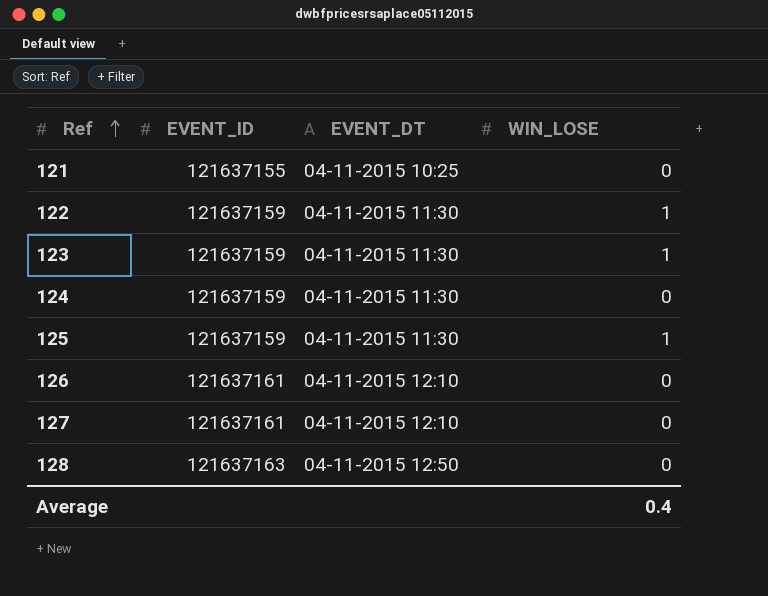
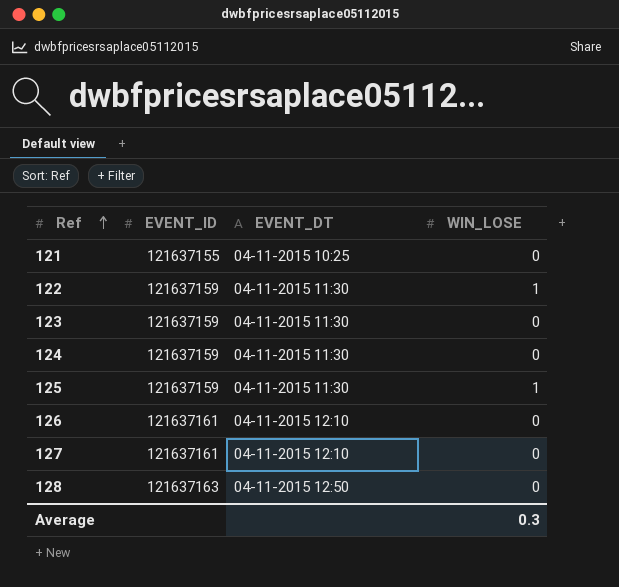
123 | WIN_LOSE: 1 -> 0
Average | WIN_LOSE: 0.4 -> 0.3

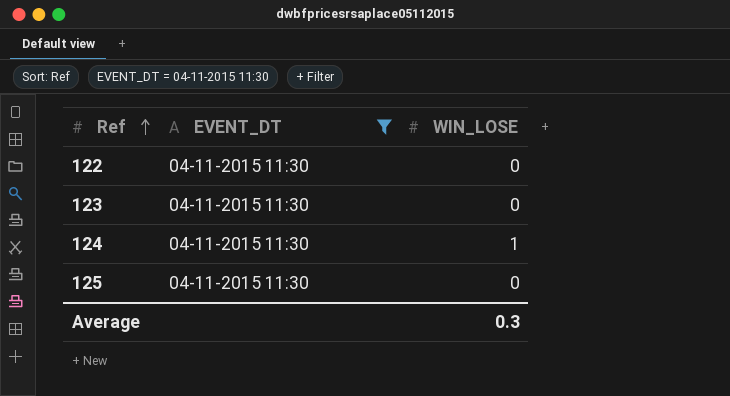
filter: none -> EVENT_DT = 04-11-2015 11:30
column EVENT_ID | position: 2 -> none
122 | WIN_LOSE: 1 -> 0
124 | WIN_LOSE: 0 -> 1
125 | WIN_LOSE: 1 -> 0

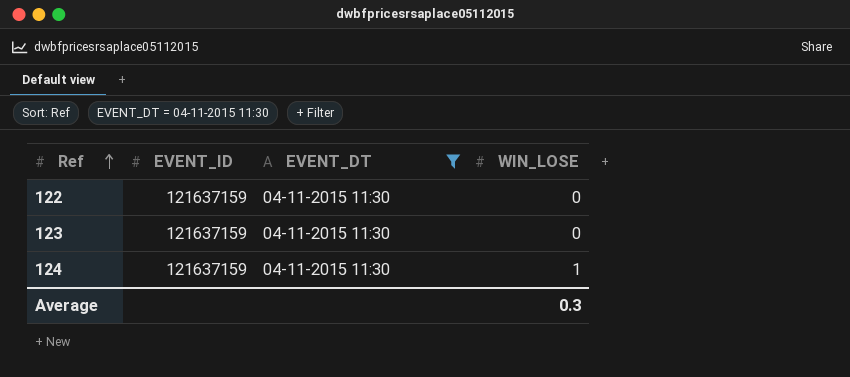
column EVENT_ID | position: none -> 2
row 125: 04-11-2015 11:30 | 0 -> none

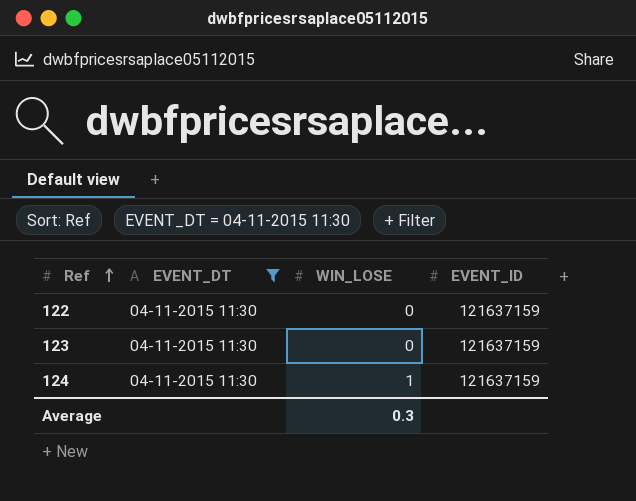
column EVENT_ID | position: 2 -> 4

